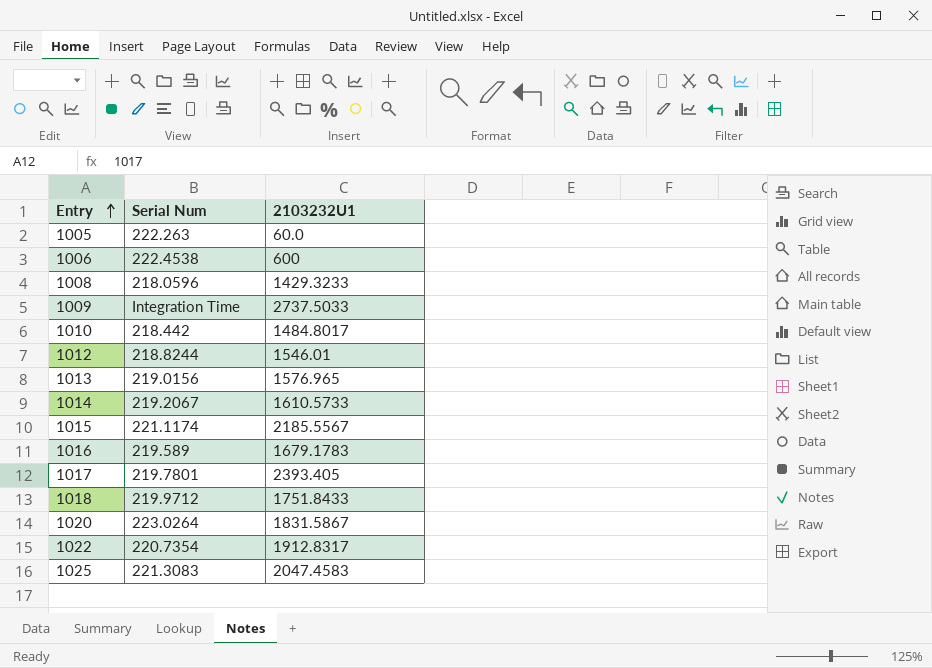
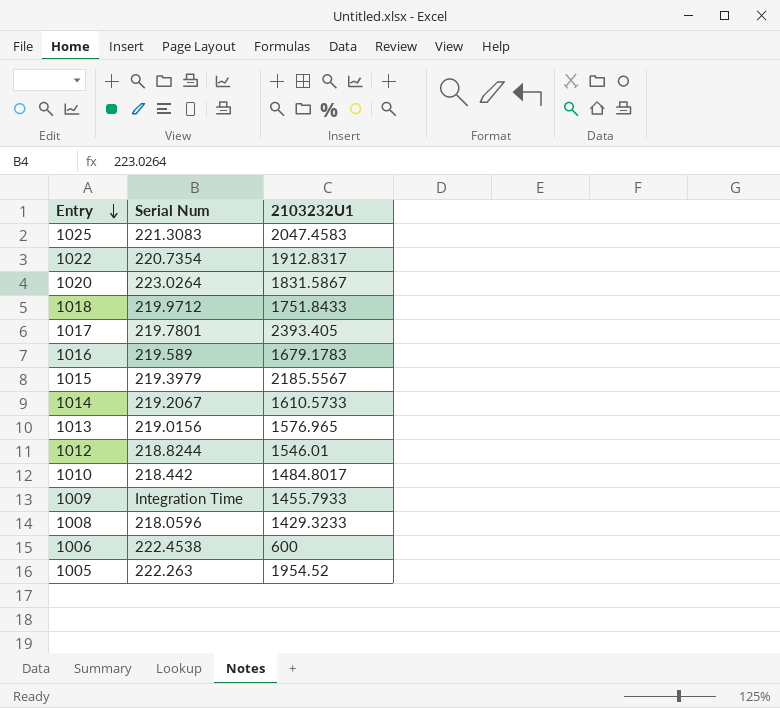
row order: Entry ascending -> Entry descending
1015 | Serial Num: 221.1174 -> 219.3979
1009 | 2103232U1: 2737.5033 -> 1455.7933
1005 | 2103232U1: 60.0 -> 1954.52

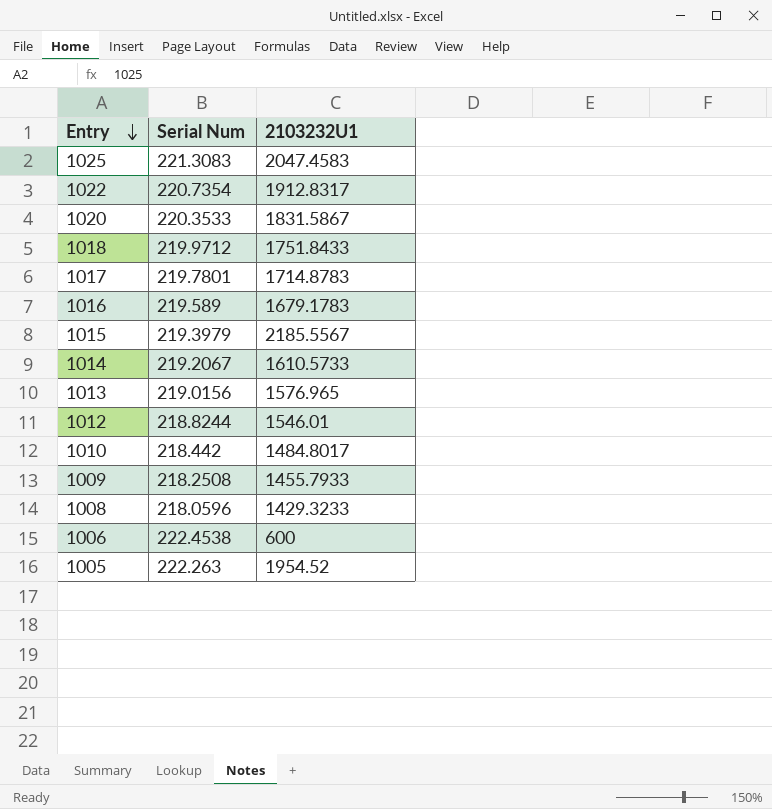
1020 | Serial Num: 223.0264 -> 220.3533
1017 | 2103232U1: 2393.405 -> 1714.8783
1009 | Serial Num: Integration Time -> 218.2508

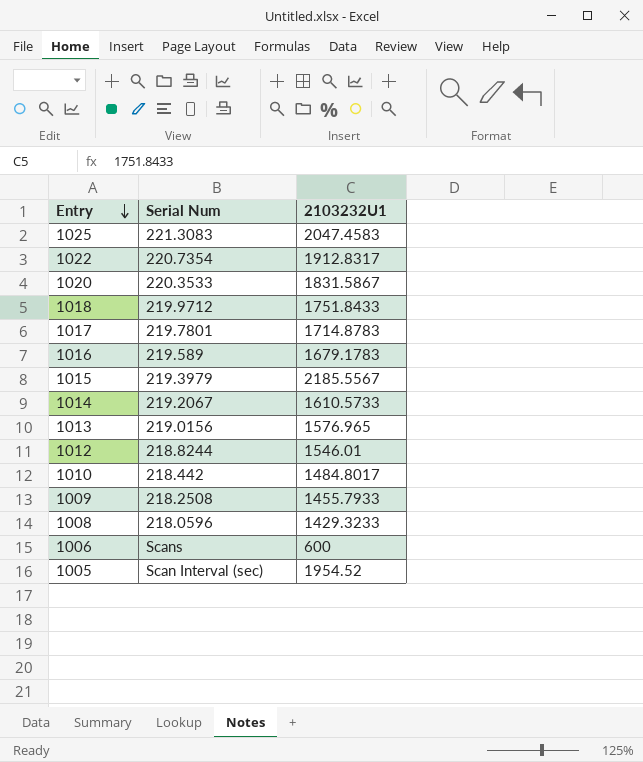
1006 | Serial Num: 222.4538 -> Scans
1005 | Serial Num: 222.263 -> Scan Interval (sec)

